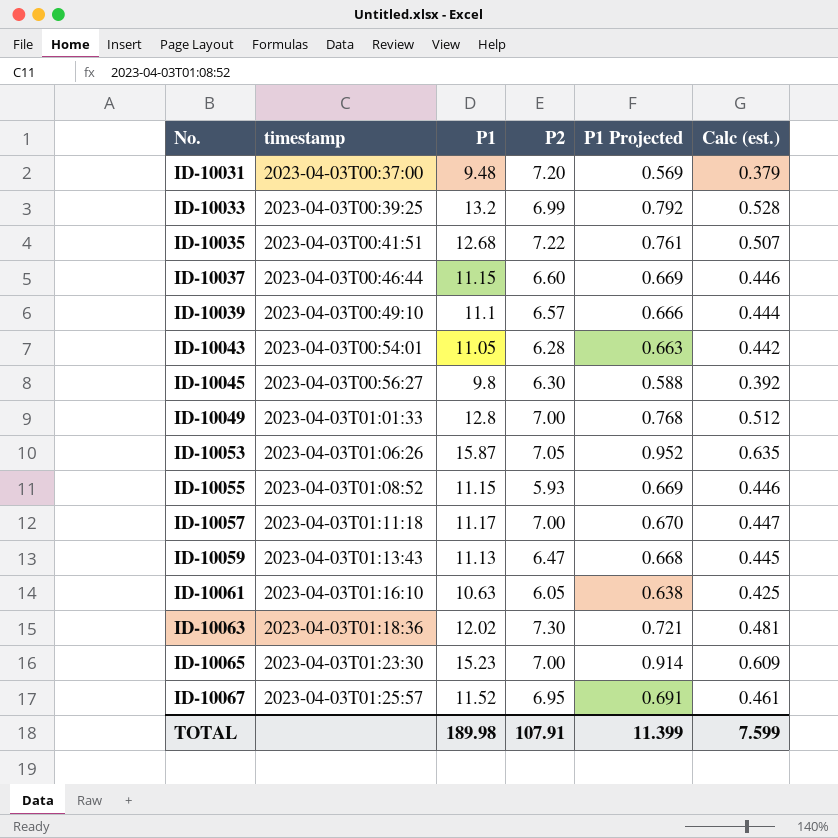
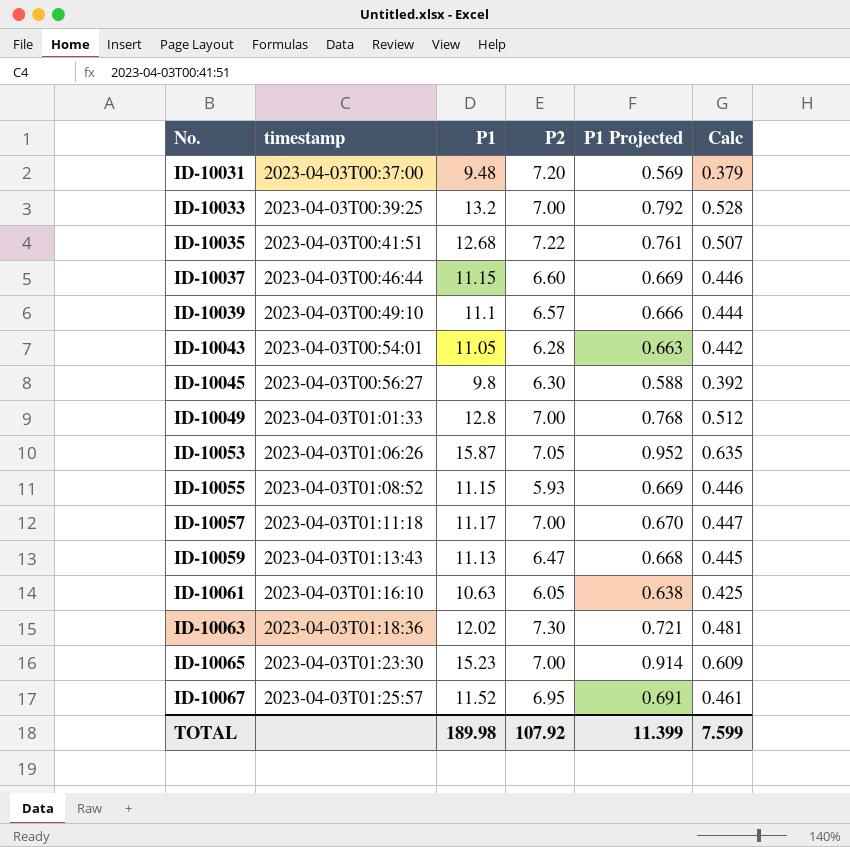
column name: Calc (est.) -> Calc
ID-10033 | P2: 6.99 -> 7.00
TOTAL | P2: 107.91 -> 107.92

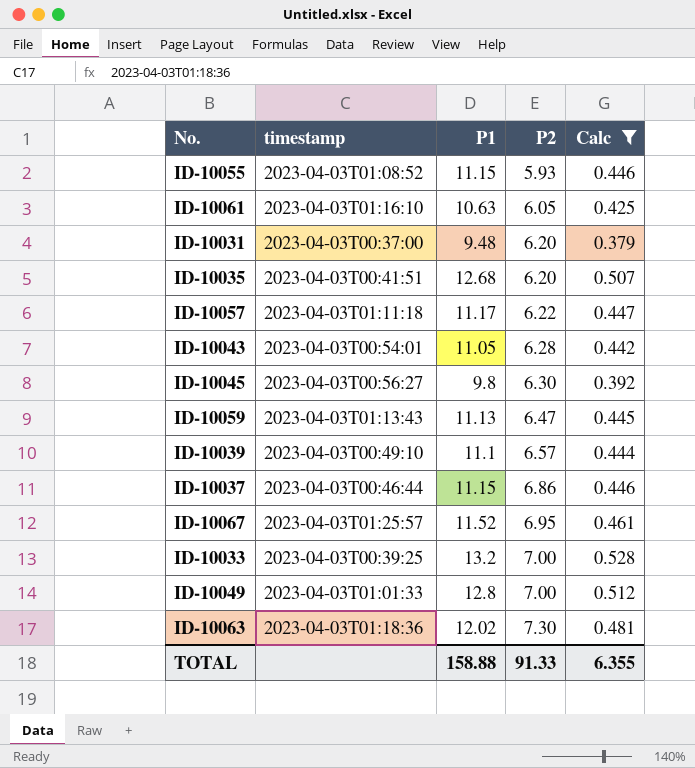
filter: none -> Calc <= 0.528
row order: No. ascending -> P2 ascending
column P1 Projected | formula: [P1] * 0.06 -> none
ID-10031 | P2: 7.20 -> 6.20
ID-10035 | P2: 7.22 -> 6.20
ID-10057 | P2: 7.00 -> 6.22
ID-10037 | P2: 6.60 -> 6.86
TOTAL | P1: 189.98 -> 158.88
TOTAL | P2: 107.92 -> 91.33
TOTAL | Calc: 7.599 -> 6.355

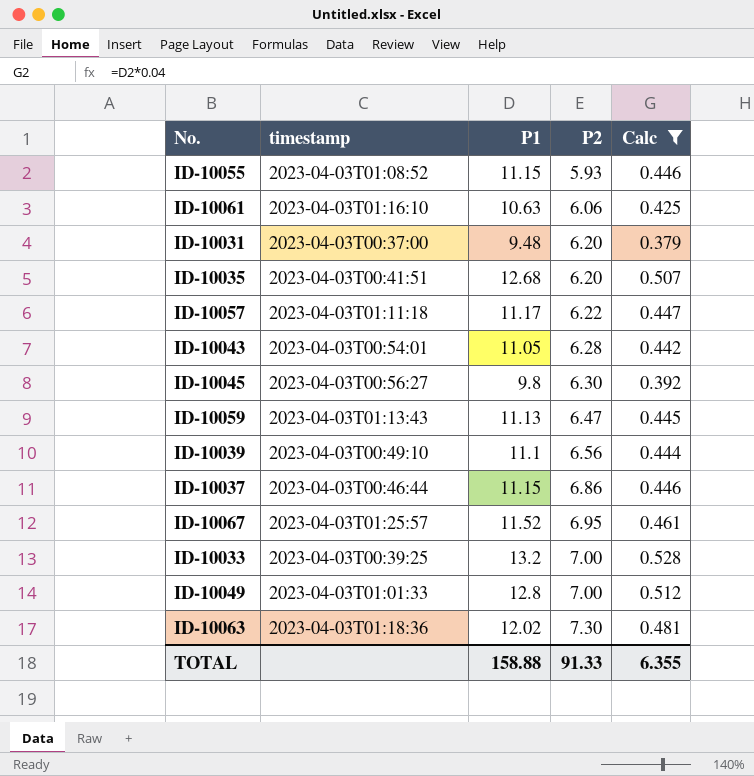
ID-10061 | P2: 6.05 -> 6.06
ID-10039 | P2: 6.57 -> 6.56

